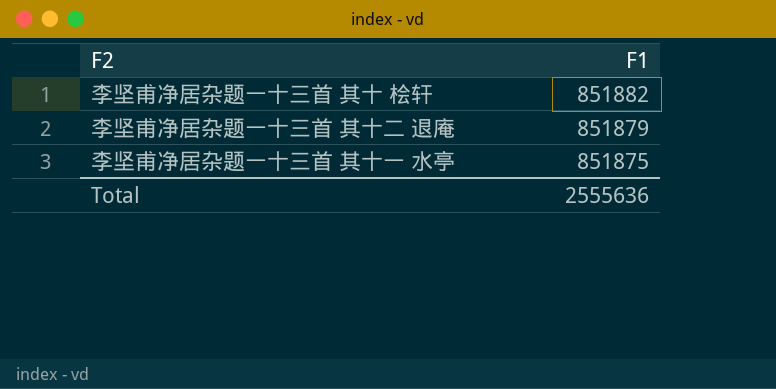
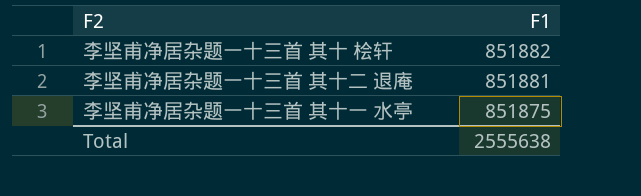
李坚甫净居杂题一十三首 其十二 退庵 | F1: 851879 -> 851881
Total | F1: 2555636 -> 2555638

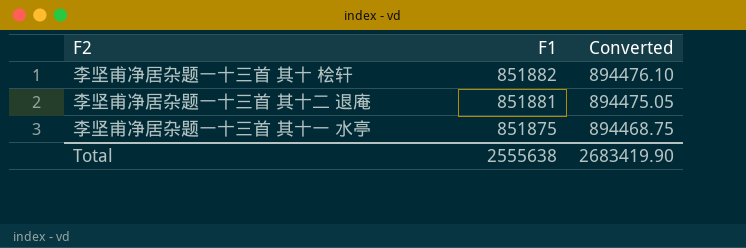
column Converted | formula: none -> [F1] * 1.05

